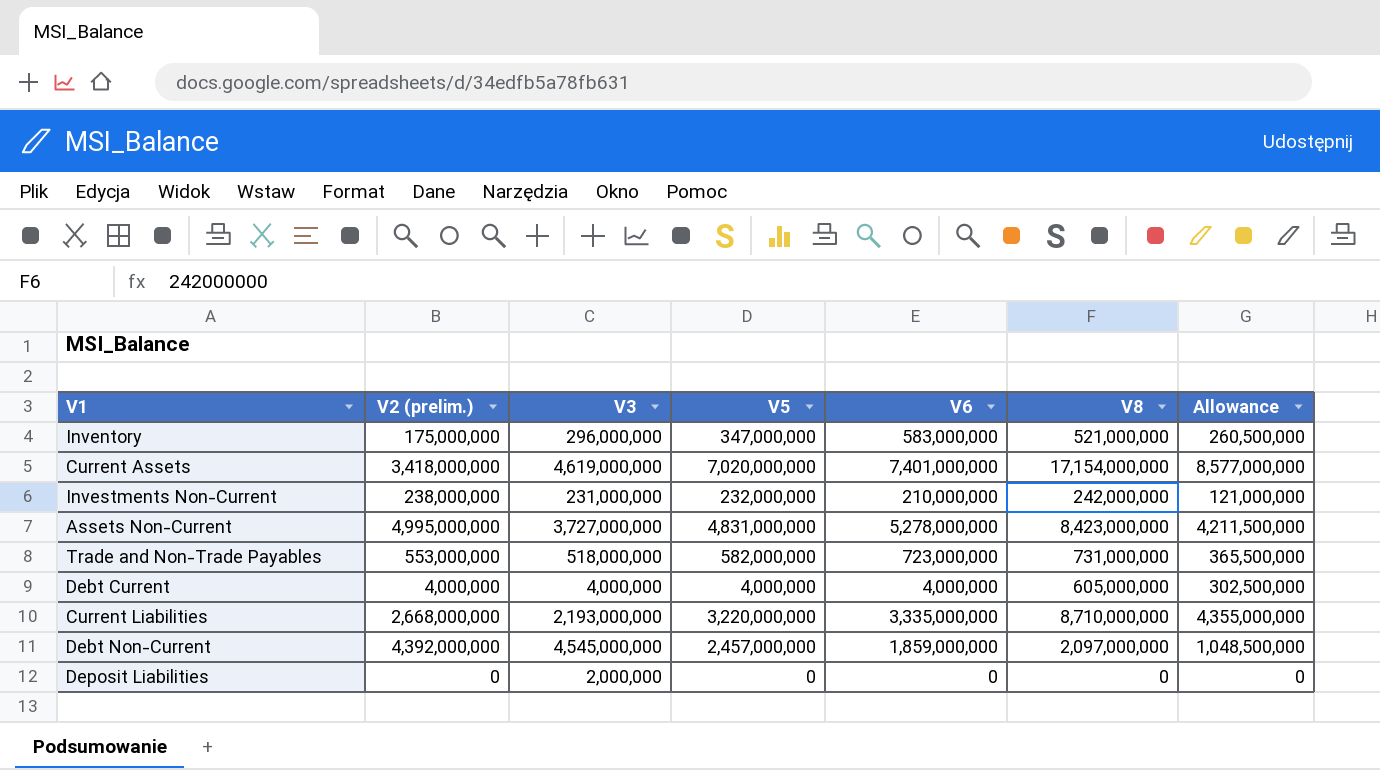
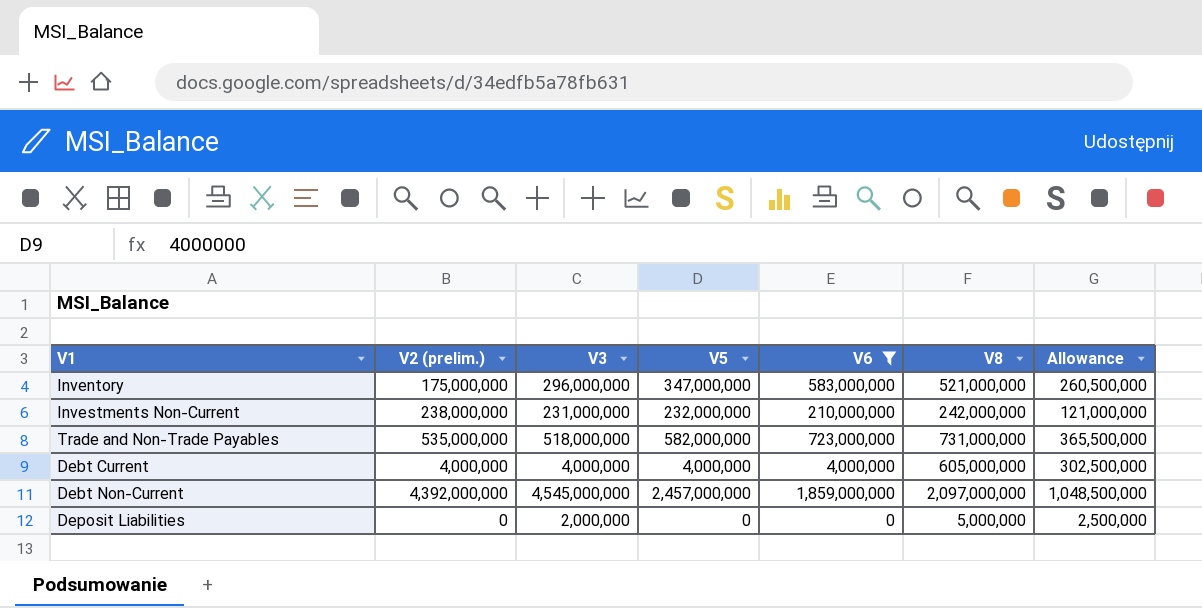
filter: none -> V6 <= 1,859,000,000
Trade and Non-Trade Payables | V2 (prelim.): 553,000,000 -> 535,000,000
Deposit Liabilities | V8: 0 -> 5,000,000
Deposit Liabilities | Allowance: 0 -> 2,500,000

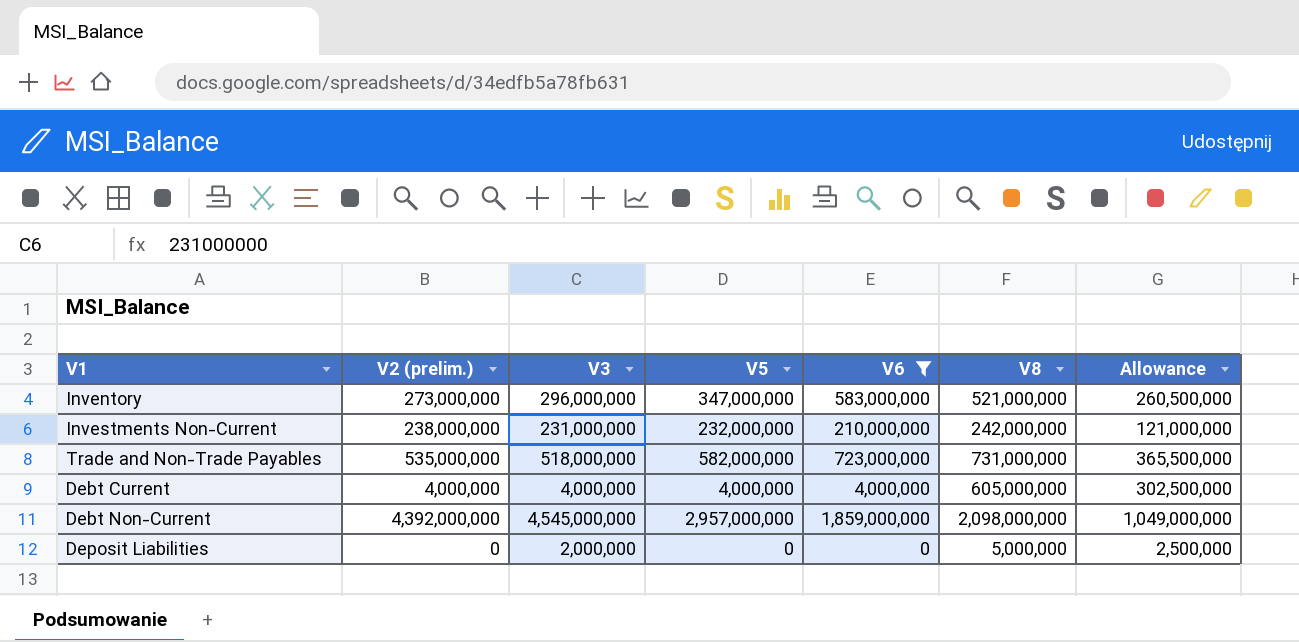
Inventory | V2 (prelim.): 175,000,000 -> 273,000,000
Debt Non-Current | V5: 2,457,000,000 -> 2,957,000,000
Debt Non-Current | V8: 2,097,000,000 -> 2,098,000,000
Debt Non-Current | Allowance: 1,048,500,000 -> 1,049,000,000

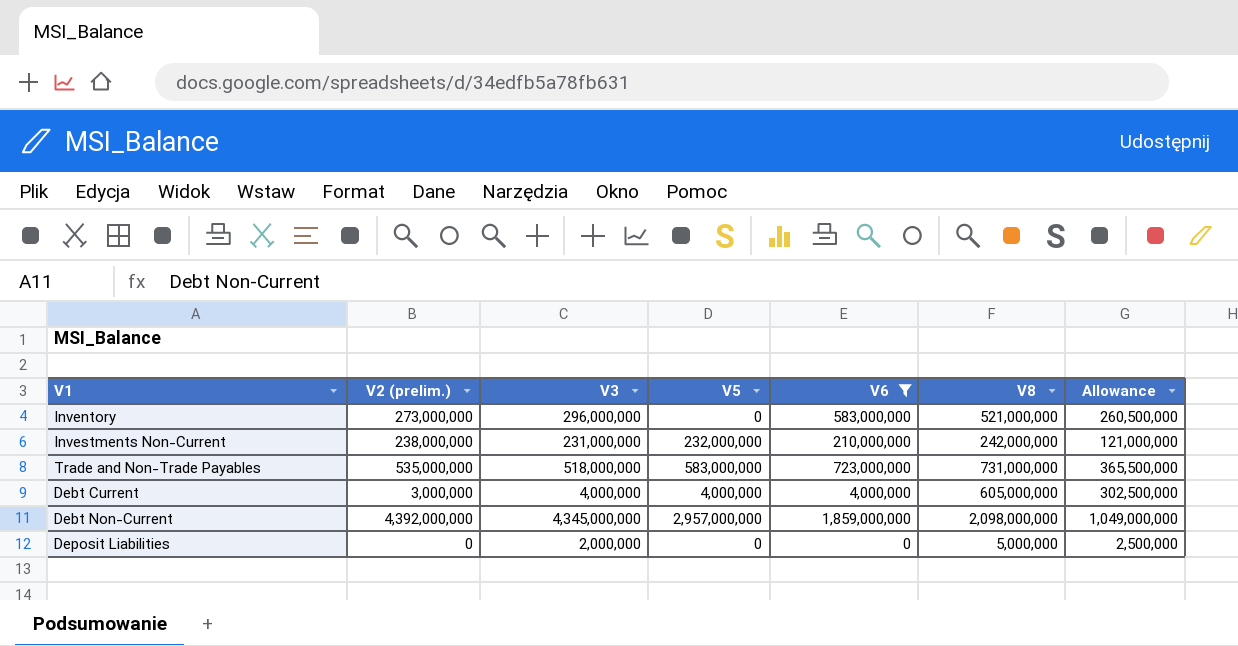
Inventory | V5: 347,000,000 -> 0
Trade and Non-Trade Payables | V5: 582,000,000 -> 583,000,000
Debt Current | V2 (prelim.): 4,000,000 -> 3,000,000
Debt Non-Current | V3: 4,545,000,000 -> 4,345,000,000

